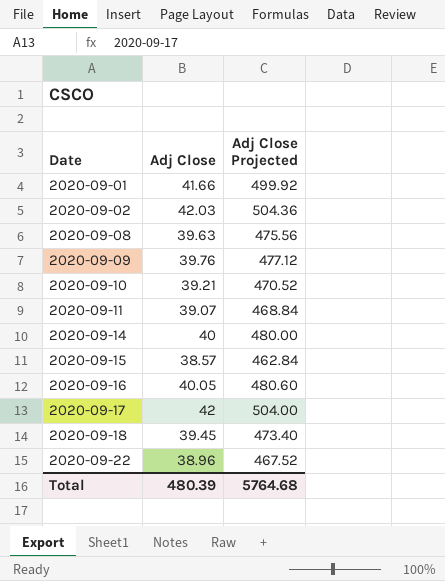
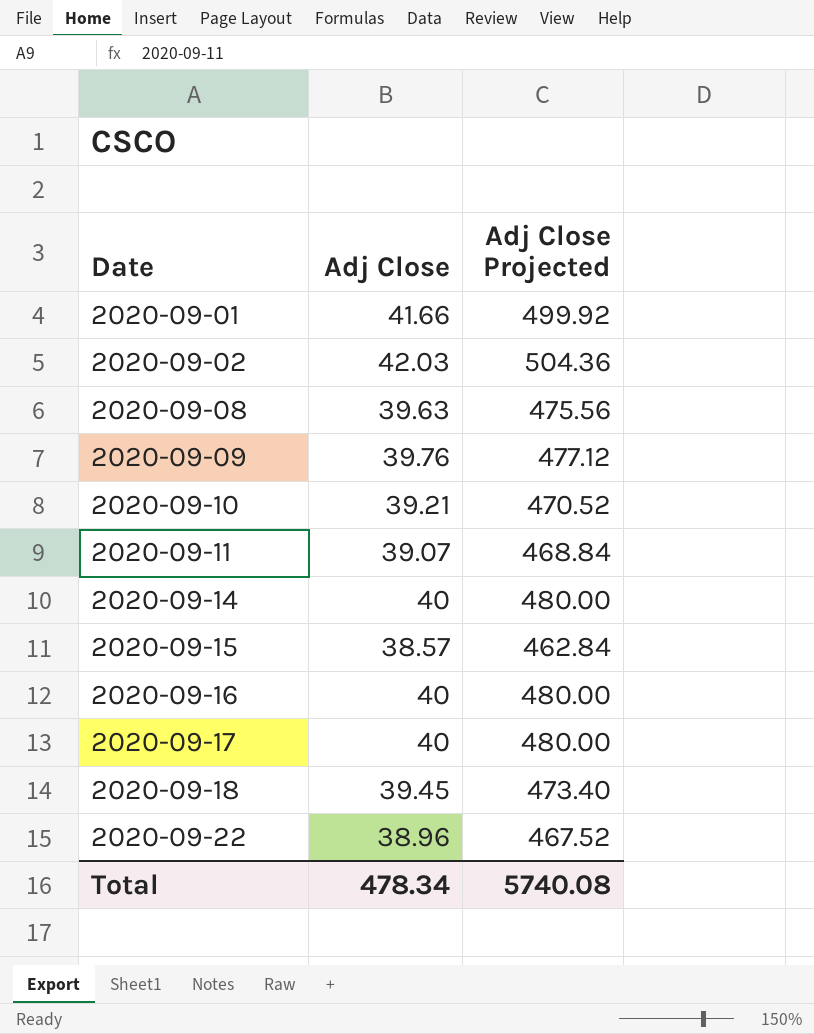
2020-09-16 | Adj Close: 40.05 -> 40
2020-09-16 | Adj Close Projected: 480.60 -> 480.00
2020-09-17 | Adj Close: 42 -> 40
2020-09-17 | Adj Close Projected: 504.00 -> 480.00
Total | Adj Close: 480.39 -> 478.34
Total | Adj Close Projected: 5764.68 -> 5740.08

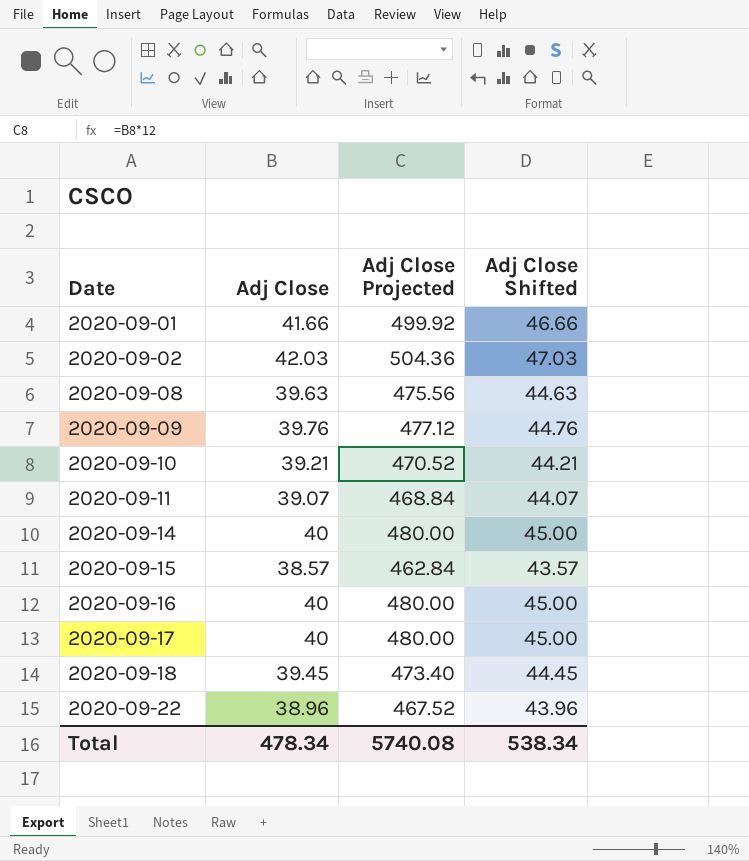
column Adj Close Shifted | formula: none -> [Adj Close] + 5

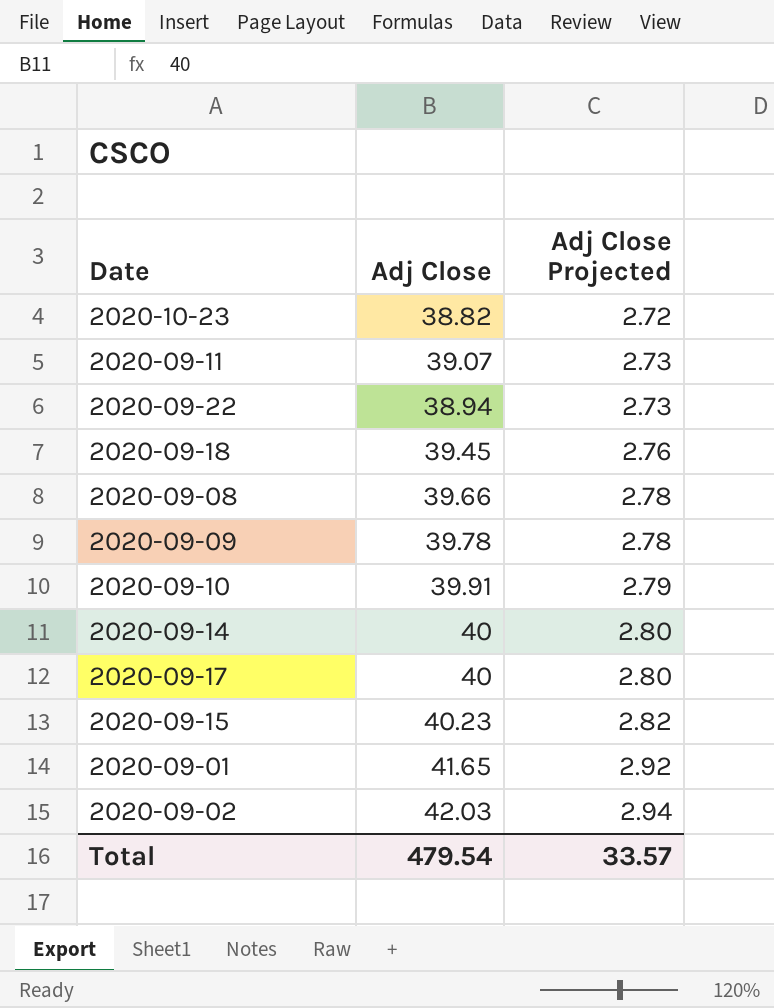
row order: Date ascending -> Adj Close Projected ascending
column Adj Close Shifted | formula: [Adj Close] + 5 -> none
column Adj Close Projected | formula: [Adj Close] * 12 -> [Adj Close] * 0.07
row 2020-09-16: 40 | 480.00 | 45.00 -> none
row 2020-10-23: none -> 38.82 | 2.72
2020-09-22 | Adj Close: 38.96 -> 38.94
2020-09-08 | Adj Close: 39.63 -> 39.66
2020-09-09 | Adj Close: 39.76 -> 39.78
2020-09-10 | Adj Close: 39.21 -> 39.91
2020-09-15 | Adj Close: 38.57 -> 40.23
2020-09-01 | Adj Close: 41.66 -> 41.65
Total | Adj Close: 478.34 -> 479.54
Total | Adj Close Projected: 5740.08 -> 33.57

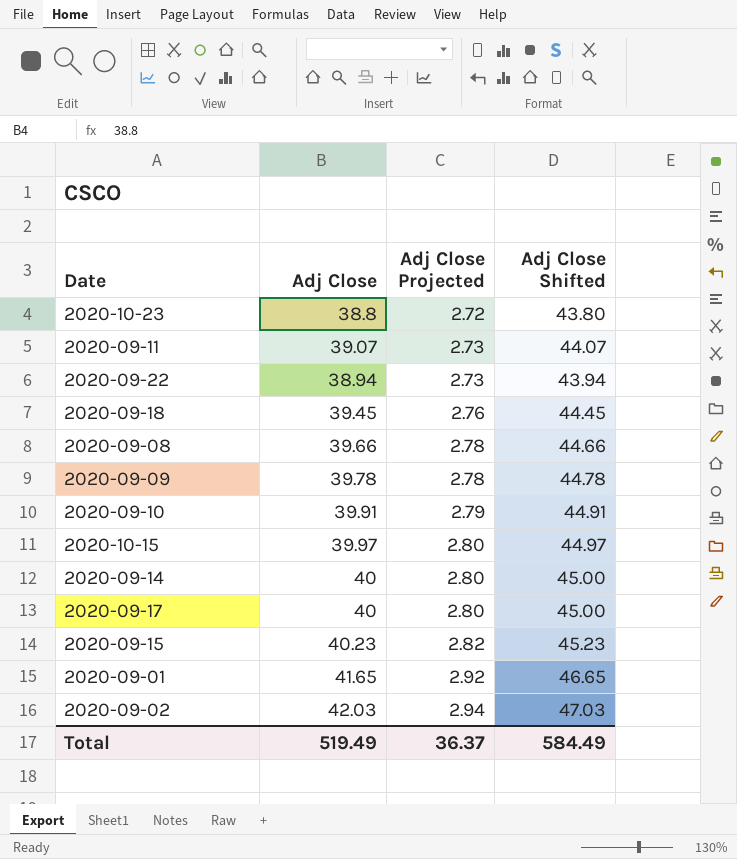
column Adj Close Shifted | formula: none -> [Adj Close] + 5
2020-10-23 | Adj Close: 38.82 -> 38.8
row 2020-10-15: none -> 39.97 | 2.80 | 44.97
Total | Adj Close: 479.54 -> 519.49
Total | Adj Close Projected: 33.57 -> 36.37

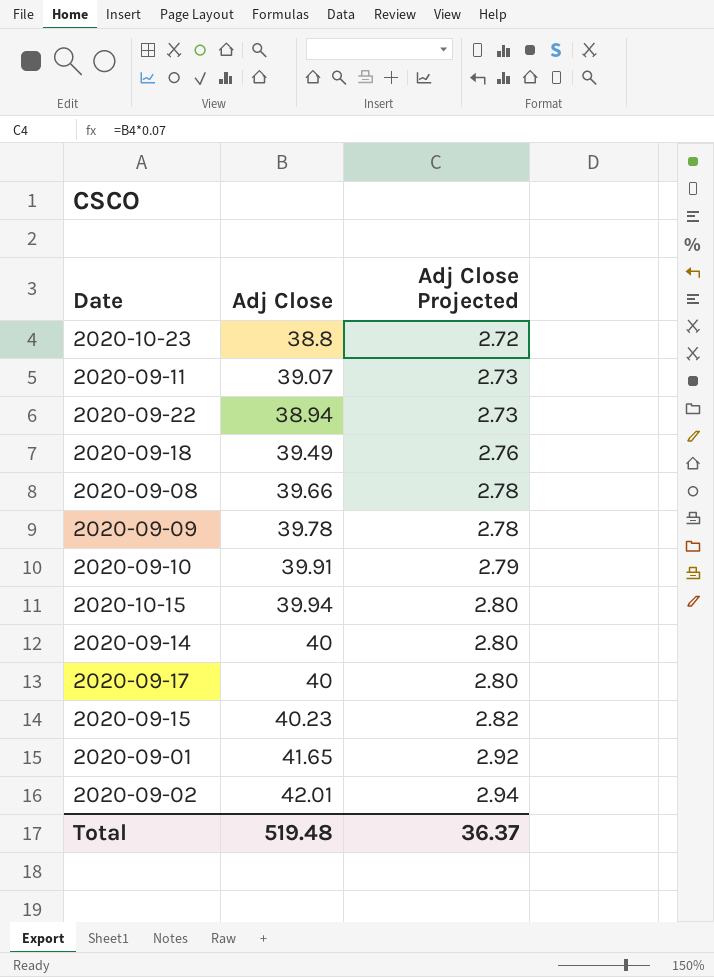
column Adj Close Shifted | formula: [Adj Close] + 5 -> none
2020-09-18 | Adj Close: 39.45 -> 39.49
2020-10-15 | Adj Close: 39.97 -> 39.94
2020-09-02 | Adj Close: 42.03 -> 42.01
Total | Adj Close: 519.49 -> 519.48

